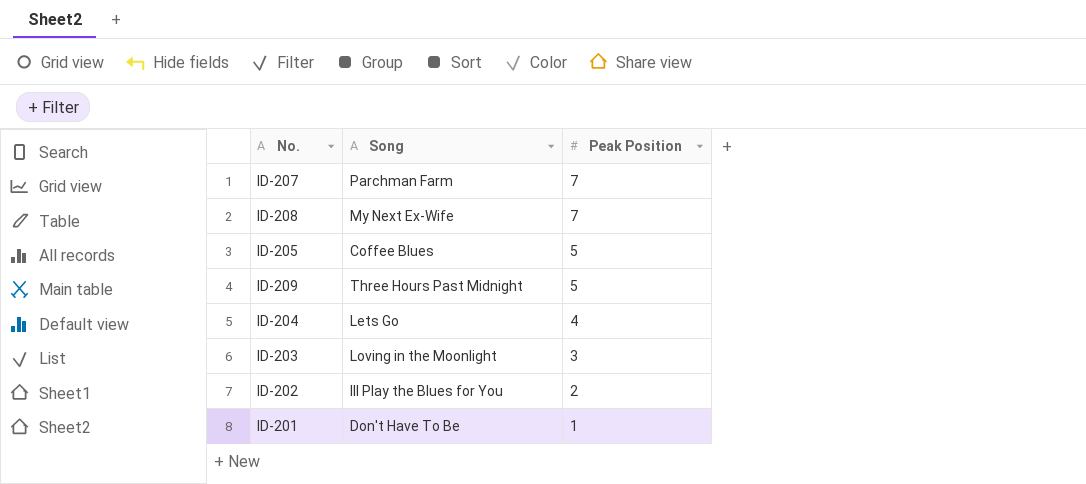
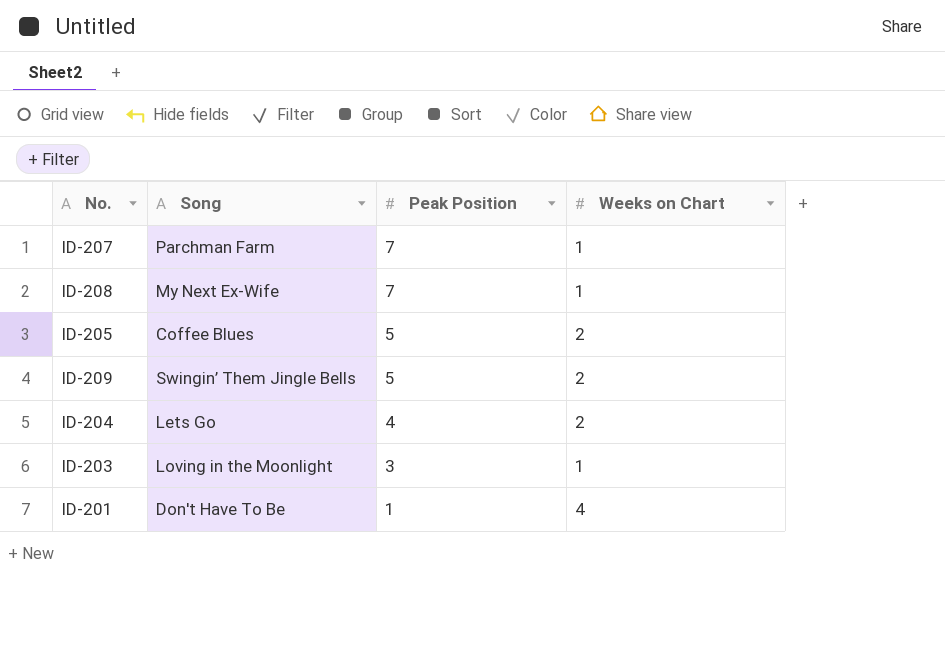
column Weeks on Chart | position: none -> 4
row ID-202: Ill Play the Blues for You | 2 -> none
ID-209 | Song: Three Hours Past Midnight -> Swingin’ Them Jingle Bells

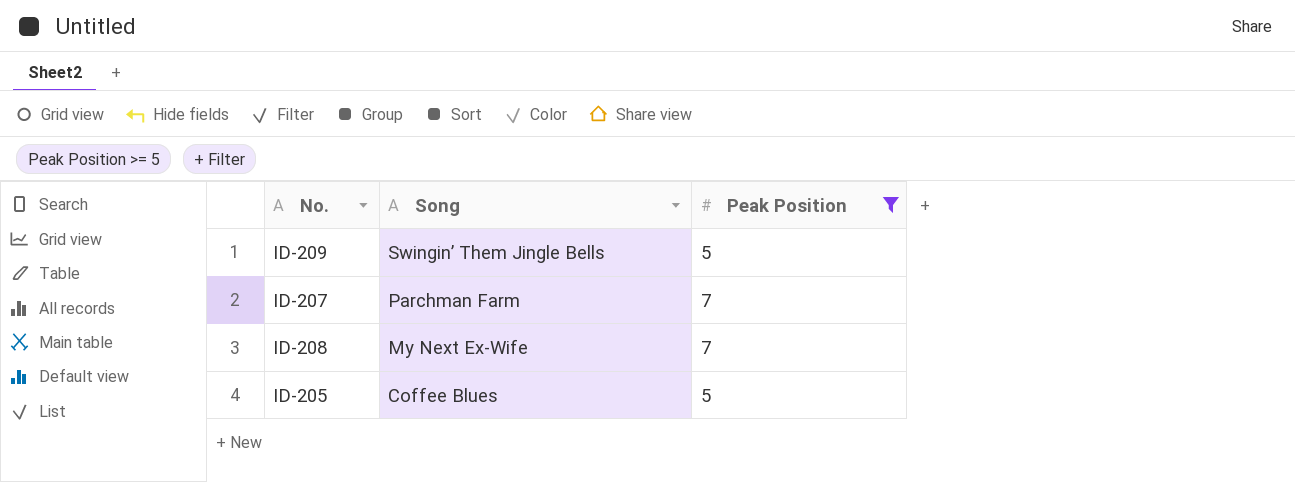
filter: none -> Peak Position >= 5
row order: Peak Position descending -> Song descending
column Weeks on Chart | position: 4 -> none

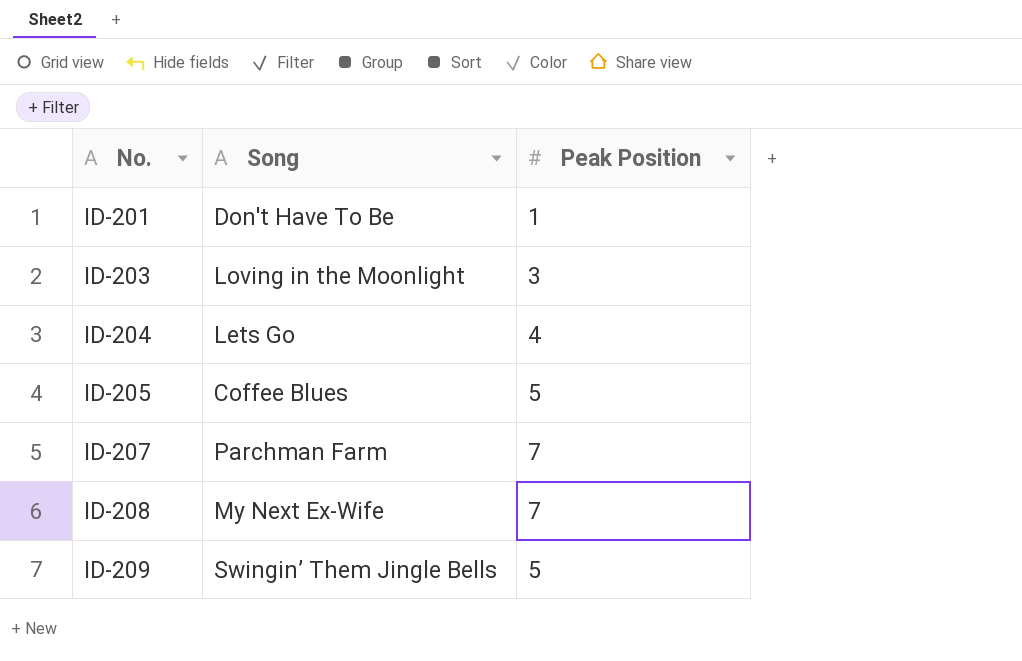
filter: Peak Position >= 5 -> none
row order: Song descending -> No. ascending

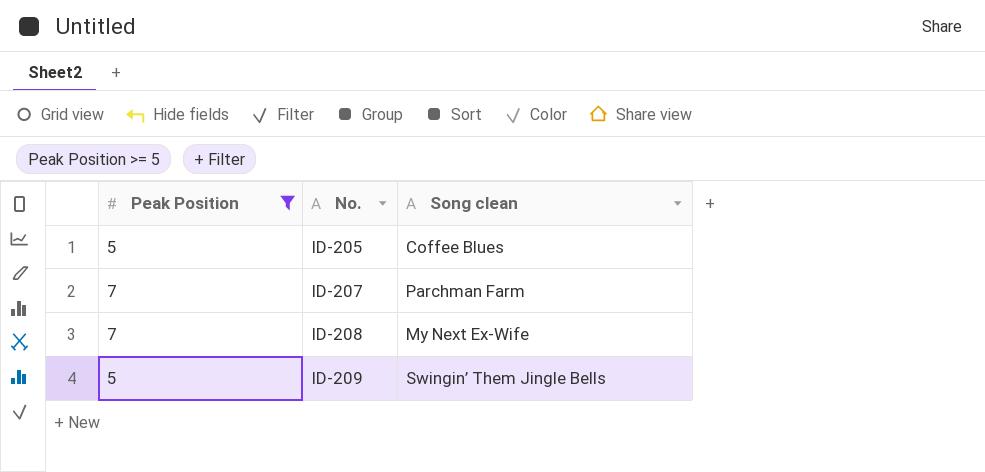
filter: none -> Peak Position >= 5
column Peak Position | position: 3 -> 1
column name: Song -> Song clean

